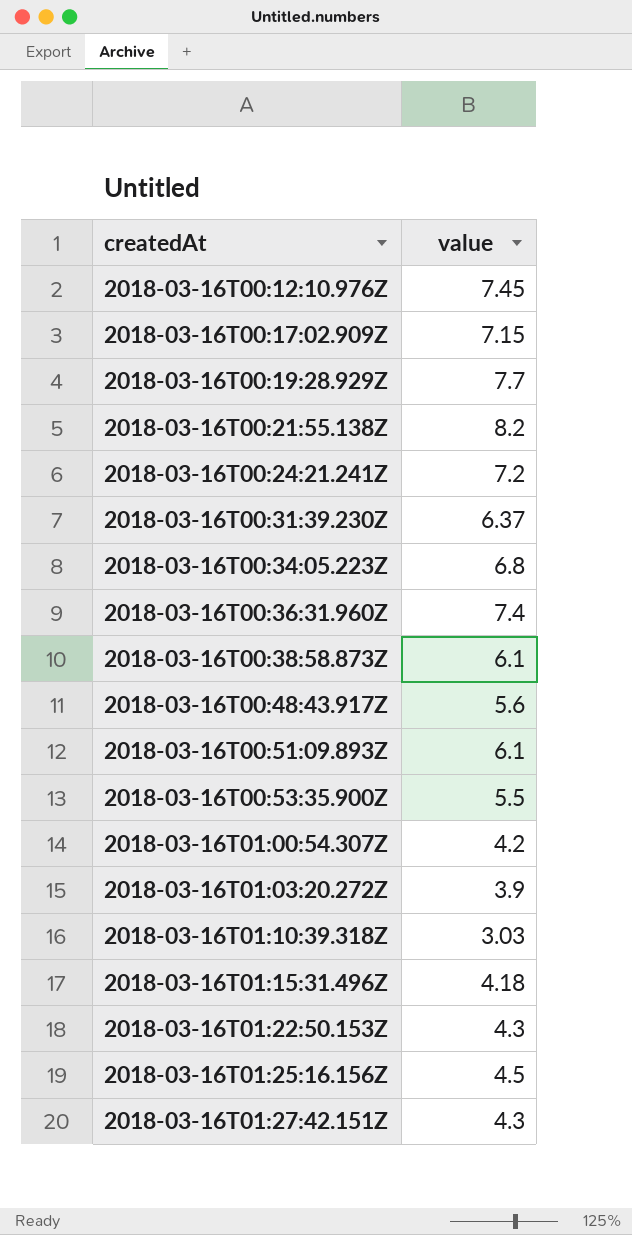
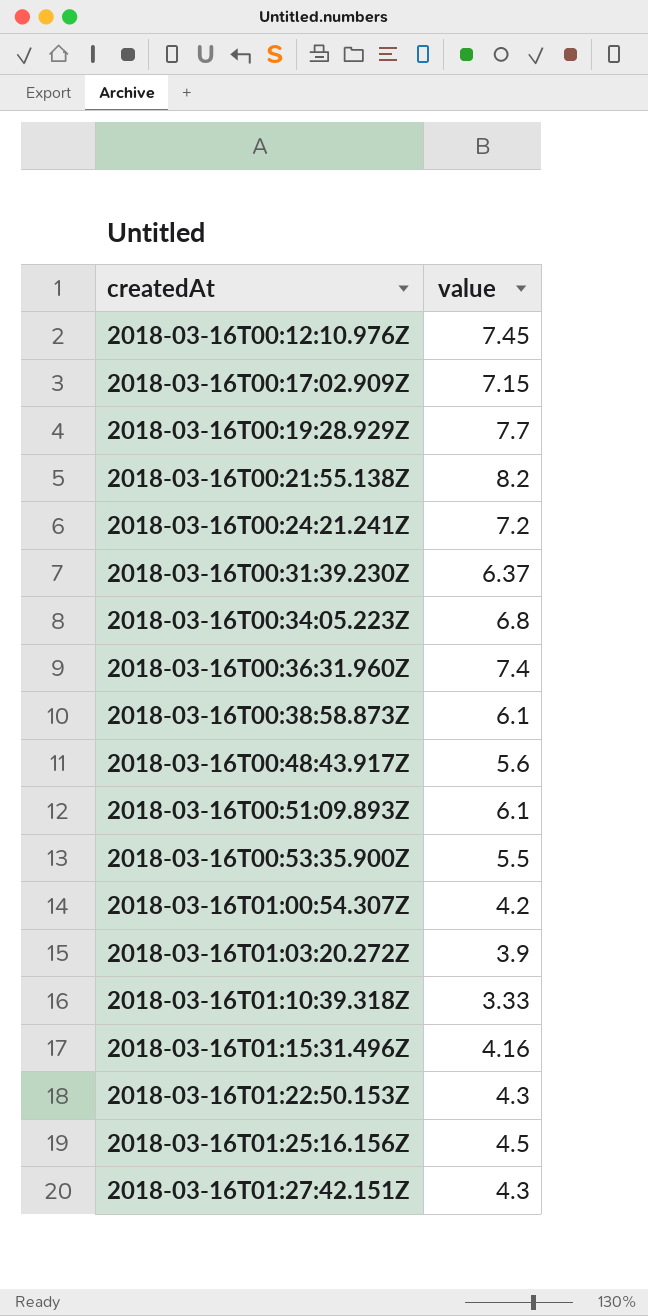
2018-03-16T01:10:39.318Z | value: 3.03 -> 3.33
2018-03-16T01:15:31.496Z | value: 4.18 -> 4.16

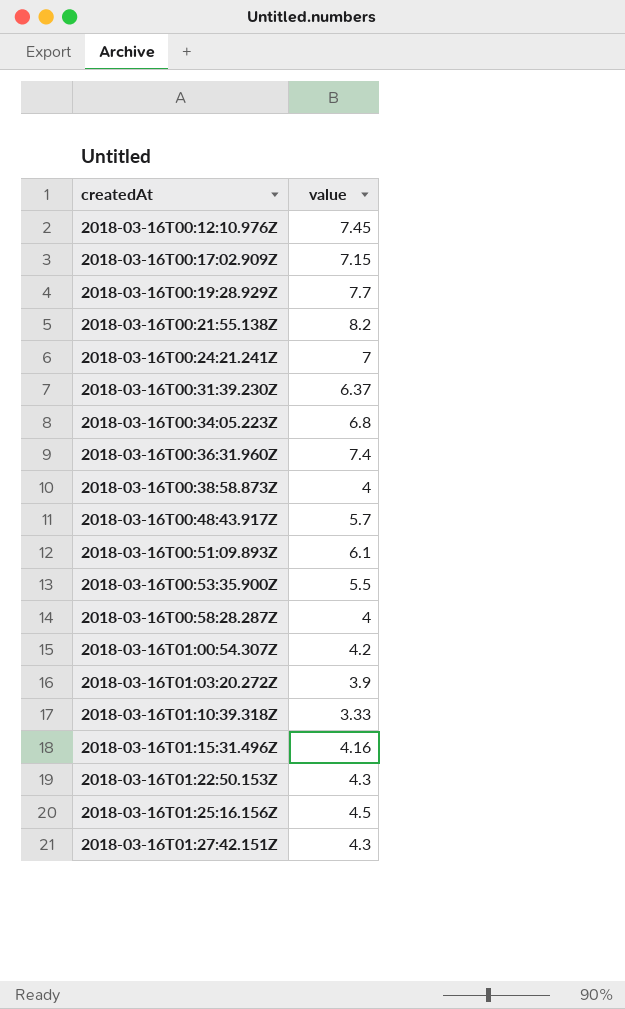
2018-03-16T00:24:21.241Z | value: 7.2 -> 7
2018-03-16T00:38:58.873Z | value: 6.1 -> 4
2018-03-16T00:48:43.917Z | value: 5.6 -> 5.7
row 2018-03-16T00:58:28.287Z: none -> 4

